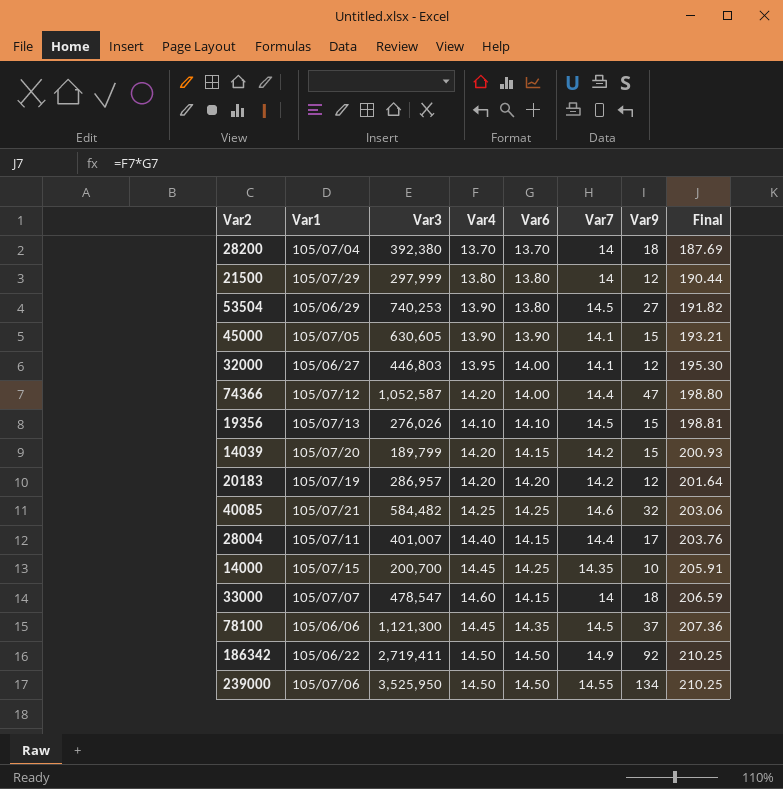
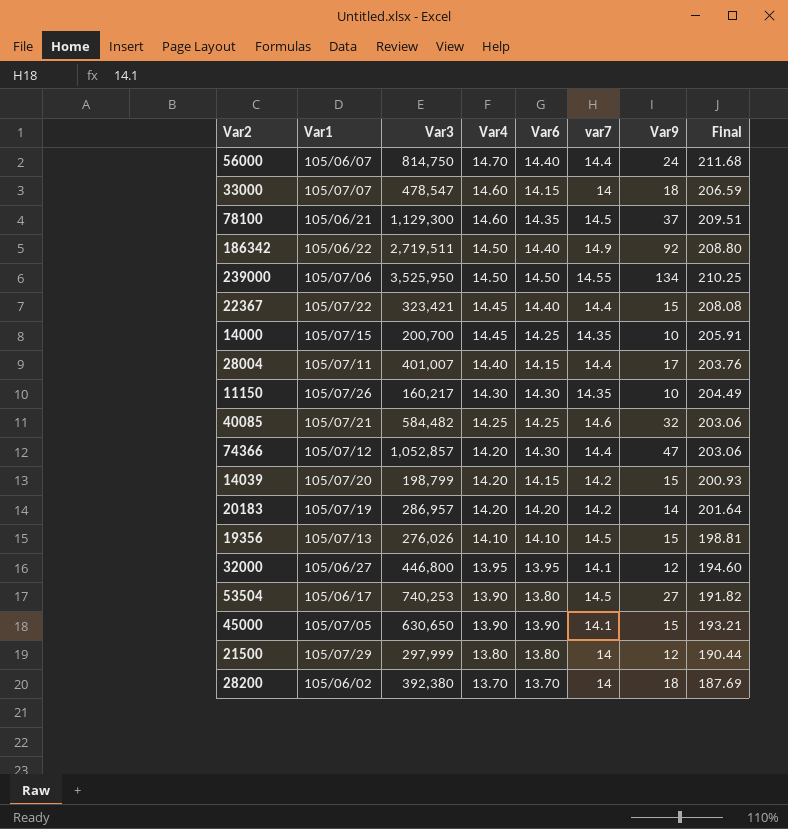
row order: Final ascending -> Var4 descending
column name: Var7 -> var7
row 56000: none -> 105/06/07 | 814,750 | 14.70 | 14.40 | 14.4 | 24 | 211.68
78100 | Var1: 105/06/06 -> 105/06/21
78100 | Var3: 1,121,300 -> 1,129,300
78100 | Var4: 14.45 -> 14.60
78100 | Final: 207.36 -> 209.51
186342 | Var3: 2,719,411 -> 2,719,511
186342 | Var6: 14.50 -> 14.40
186342 | Final: 210.25 -> 208.80
row 22367: none -> 105/07/22 | 323,421 | 14.45 | 14.40 | 14.4 | 15 | 208.08
row 11150: none -> 105/07/26 | 160,217 | 14.30 | 14.30 | 14.35 | 10 | 204.49
74366 | Var3: 1,052,587 -> 1,052,857
74366 | Var6: 14.00 -> 14.30
74366 | Final: 198.80 -> 203.06
14039 | Var3: 189,799 -> 198,799
20183 | Var9: 12 -> 14
32000 | Var3: 446,803 -> 446,800
32000 | Var6: 14.00 -> 13.95
32000 | Final: 195.30 -> 194.60
53504 | Var1: 105/06/29 -> 105/06/17
45000 | Var3: 630,605 -> 630,650
28200 | Var1: 105/07/04 -> 105/06/02

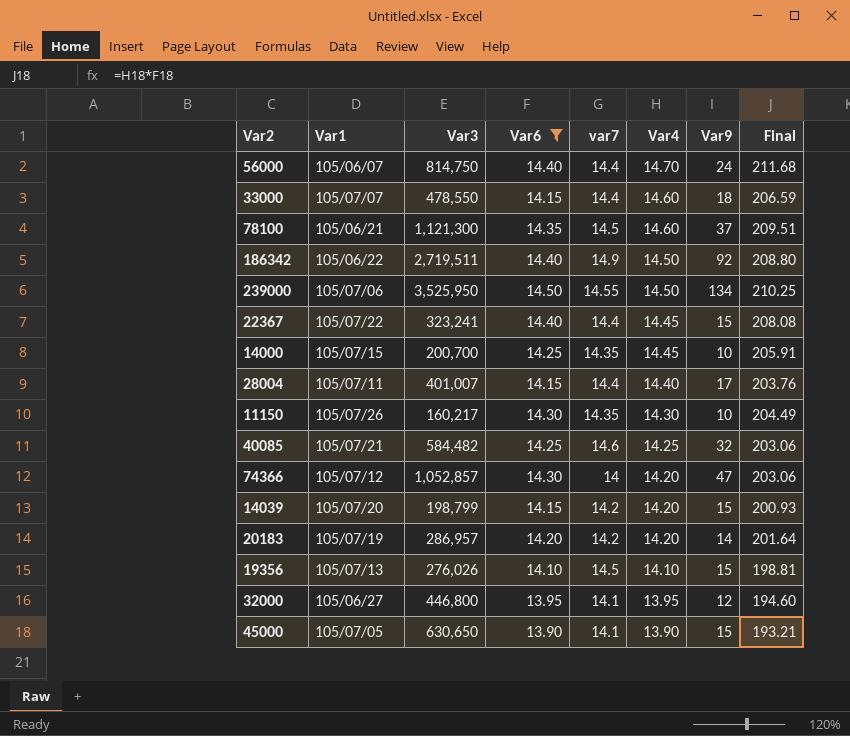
filter: none -> Var6 >= 13.90
column Var4 | position: 4 -> 6
33000 | Var3: 478,547 -> 478,550
33000 | var7: 14 -> 14.4
78100 | Var3: 1,129,300 -> 1,121,300
22367 | Var3: 323,421 -> 323,241
74366 | var7: 14.4 -> 14

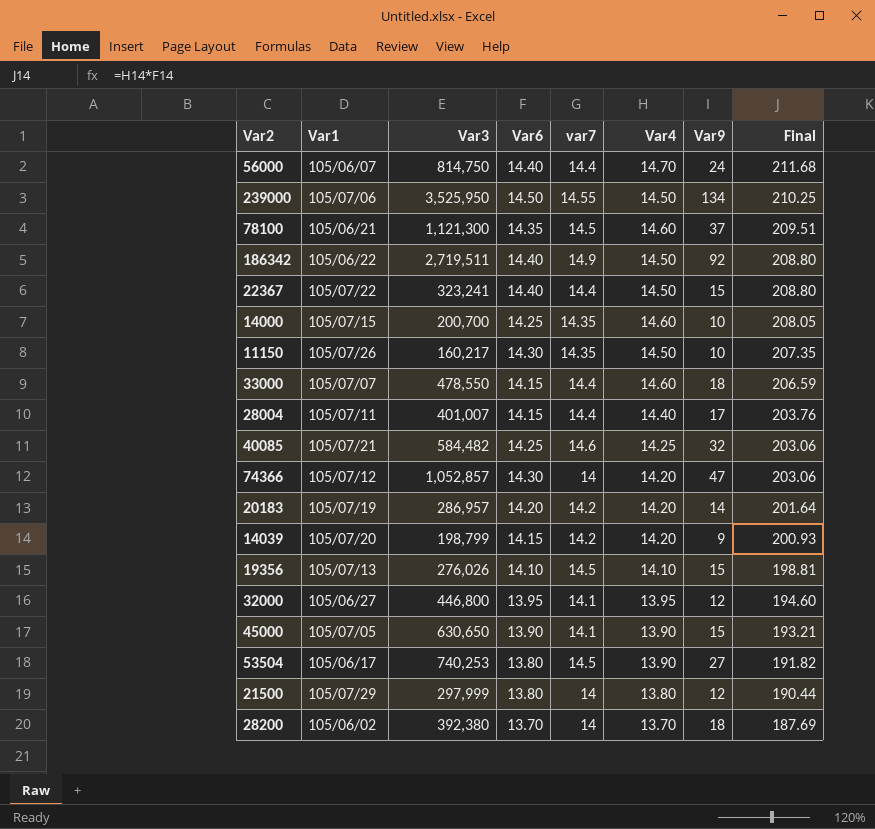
filter: Var6 >= 13.90 -> none
row order: Var4 descending -> Final descending
22367 | Var4: 14.45 -> 14.50
22367 | Final: 208.08 -> 208.80
14000 | Var4: 14.45 -> 14.60
14000 | Final: 205.91 -> 208.05
11150 | Var4: 14.30 -> 14.50
11150 | Final: 204.49 -> 207.35
14039 | Var9: 15 -> 9

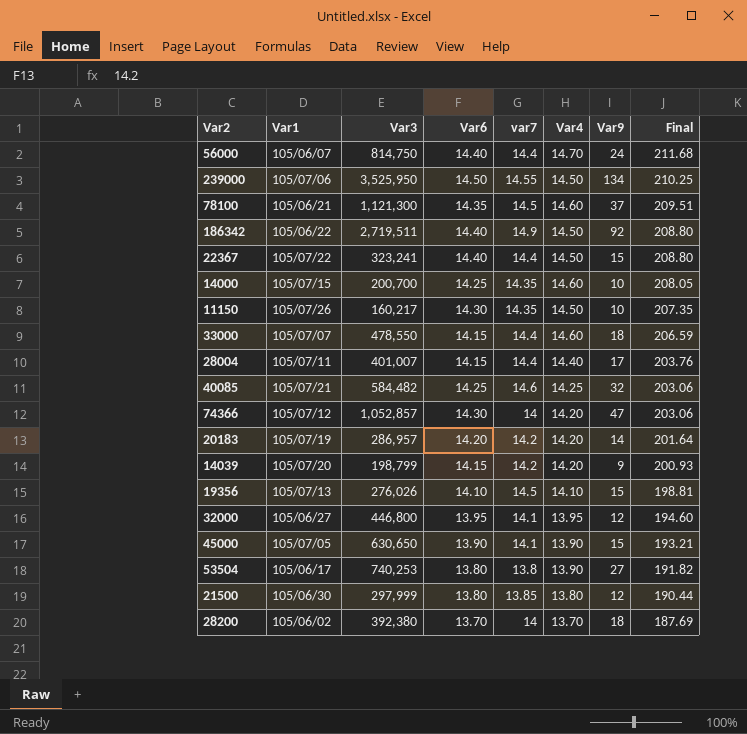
53504 | var7: 14.5 -> 13.8
21500 | Var1: 105/07/29 -> 105/06/30
21500 | var7: 14 -> 13.85

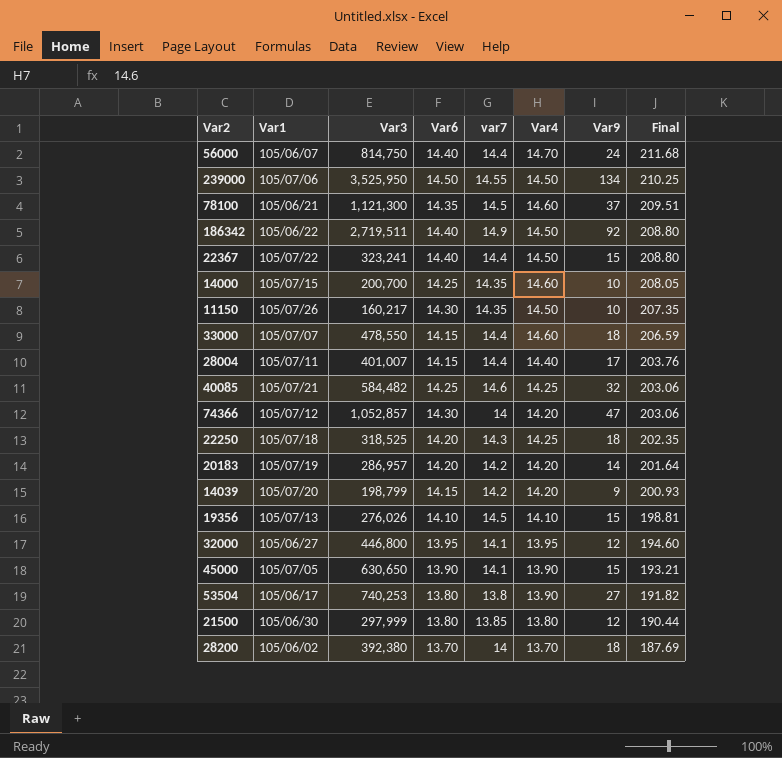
row 22250: none -> 105/07/18 | 318,525 | 14.20 | 14.3 | 14.25 | 18 | 202.35

